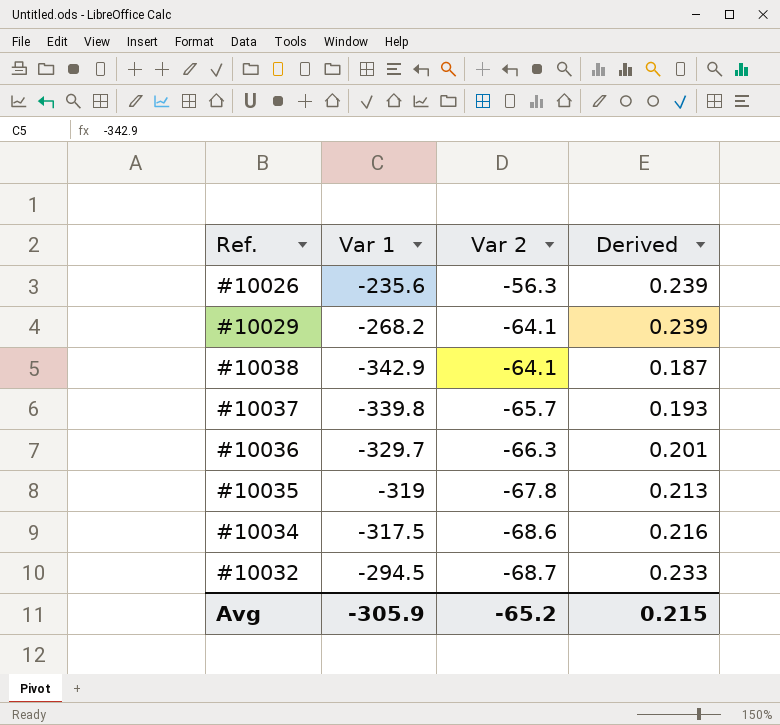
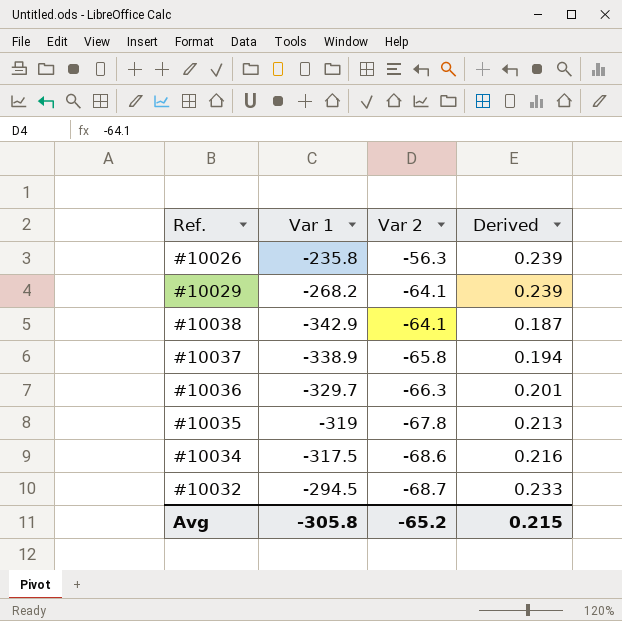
#10026 | Var 1: -235.6 -> -235.8
#10037 | Var 1: -339.8 -> -338.9
#10037 | Var 2: -65.7 -> -65.8
#10037 | Derived: 0.193 -> 0.194
Avg | Var 1: -305.9 -> -305.8

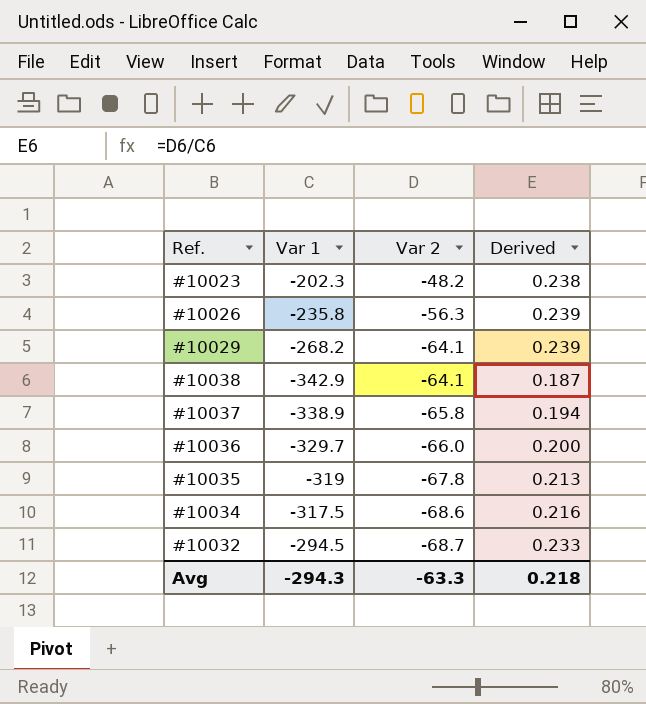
row #10023: none -> -202.3 | -48.2 | 0.238
#10036 | Var 2: -66.3 -> -66.0
#10036 | Derived: 0.201 -> 0.200
Avg | Var 1: -305.8 -> -294.3
Avg | Var 2: -65.2 -> -63.3
Avg | Derived: 0.215 -> 0.218

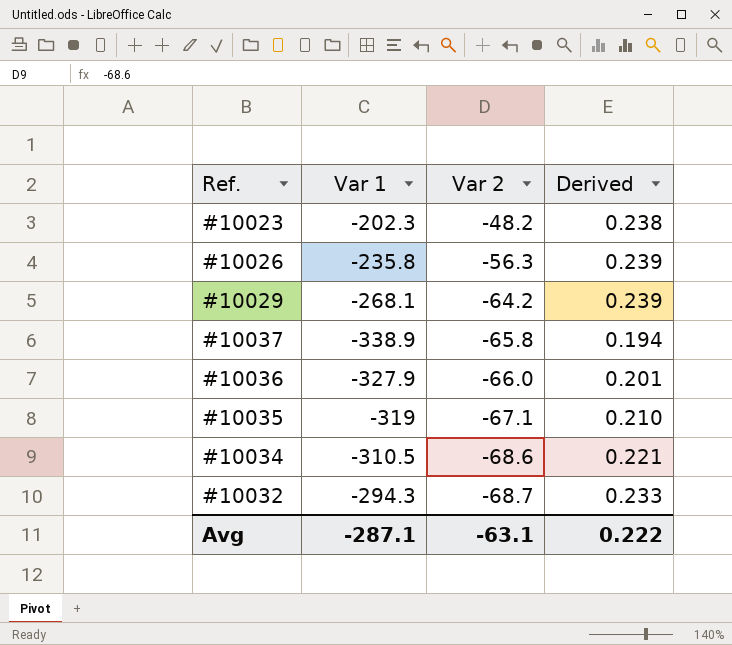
row #10038: -342.9 | -64.1 | 0.187 -> none
#10029 | Var 1: -268.2 -> -268.1
#10029 | Var 2: -64.1 -> -64.2
#10036 | Var 1: -329.7 -> -327.9
#10036 | Derived: 0.200 -> 0.201
#10035 | Var 2: -67.8 -> -67.1
#10035 | Derived: 0.213 -> 0.210
#10034 | Var 1: -317.5 -> -310.5
#10034 | Derived: 0.216 -> 0.221
#10032 | Var 1: -294.5 -> -294.3
Avg | Var 1: -294.3 -> -287.1
Avg | Var 2: -63.3 -> -63.1
Avg | Derived: 0.218 -> 0.222

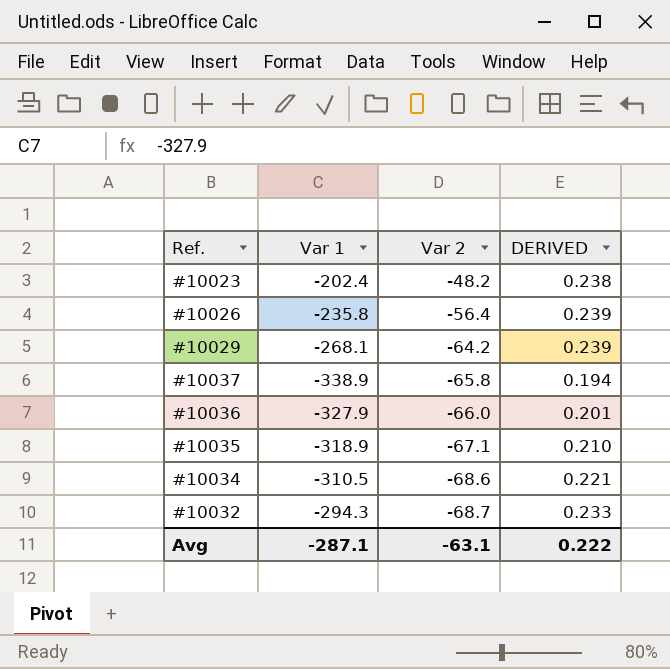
column name: Derived -> DERIVED
#10023 | Var 1: -202.3 -> -202.4
#10026 | Var 2: -56.3 -> -56.4
#10035 | Var 1: -319 -> -318.9

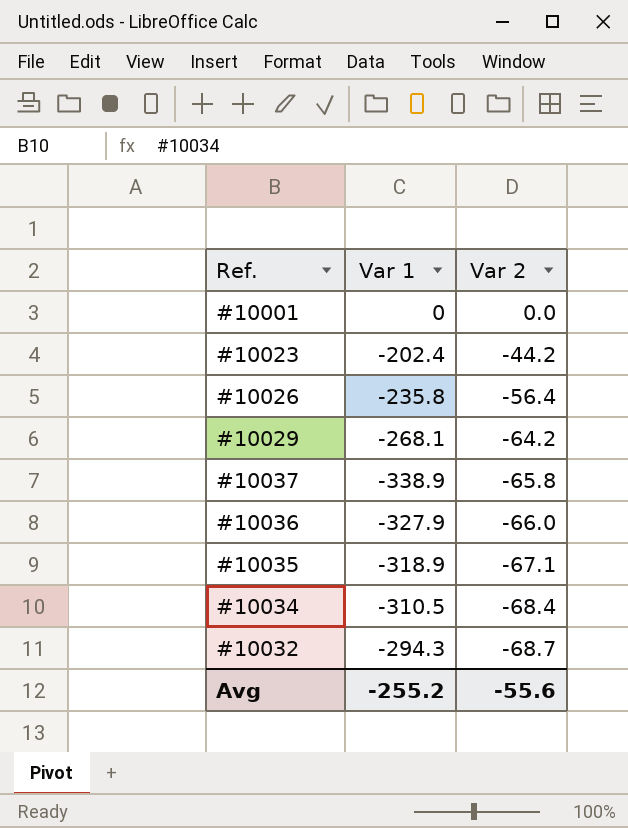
column DERIVED | formula: [Var 2] / [Var 1] -> none
row #10001: none -> 0 | 0.0
#10023 | Var 2: -48.2 -> -44.2
#10034 | Var 2: -68.6 -> -68.4
Avg | Var 1: -287.1 -> -255.2
Avg | Var 2: -63.1 -> -55.6

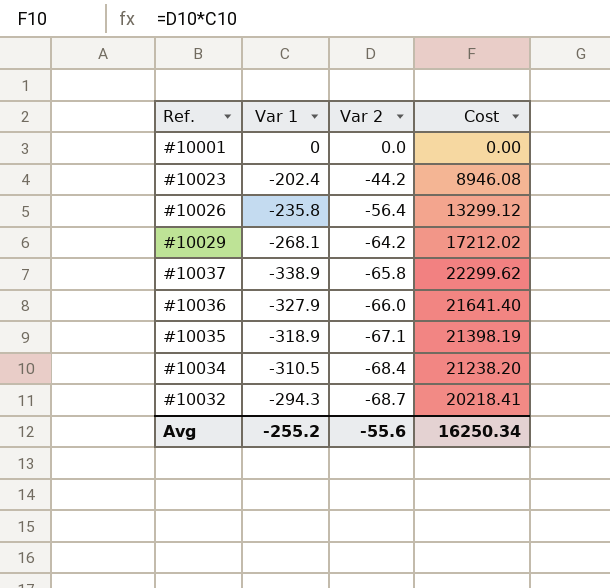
column Cost | formula: none -> [Var 1] * [Var 2]

